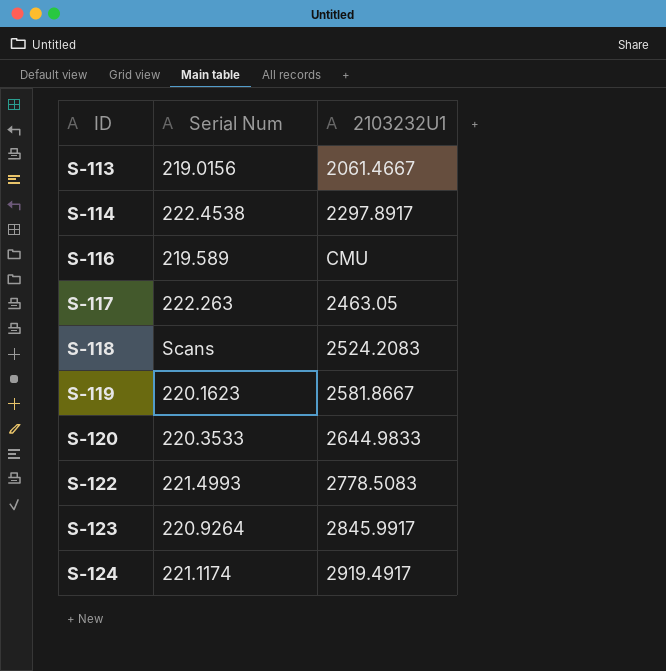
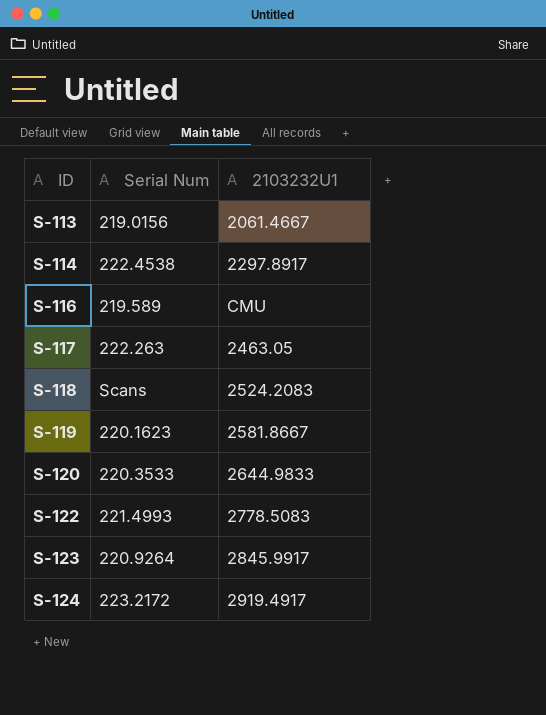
S-124 | Serial Num: 221.1174 -> 223.2172

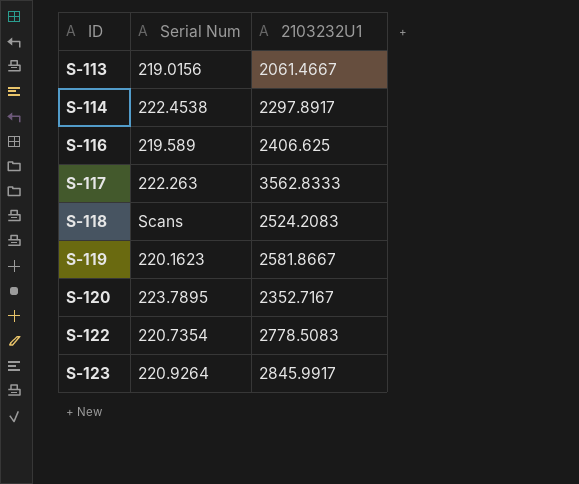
row S-124: 223.2172 | 2919.4917 -> none
S-116 | 2103232U1: CMU -> 2406.625
S-117 | 2103232U1: 2463.05 -> 3562.8333
S-120 | Serial Num: 220.3533 -> 223.7895
S-120 | 2103232U1: 2644.9833 -> 2352.7167
S-122 | Serial Num: 221.4993 -> 220.7354

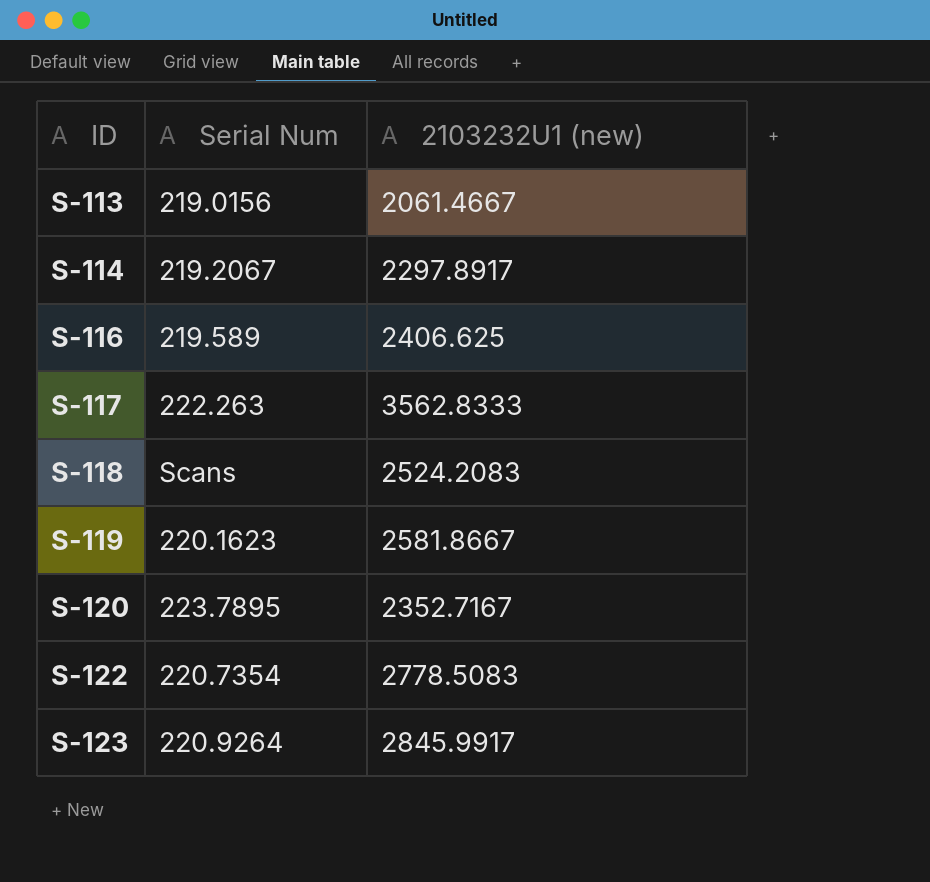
column name: 2103232U1 -> 2103232U1 (new)
S-114 | Serial Num: 222.4538 -> 219.2067

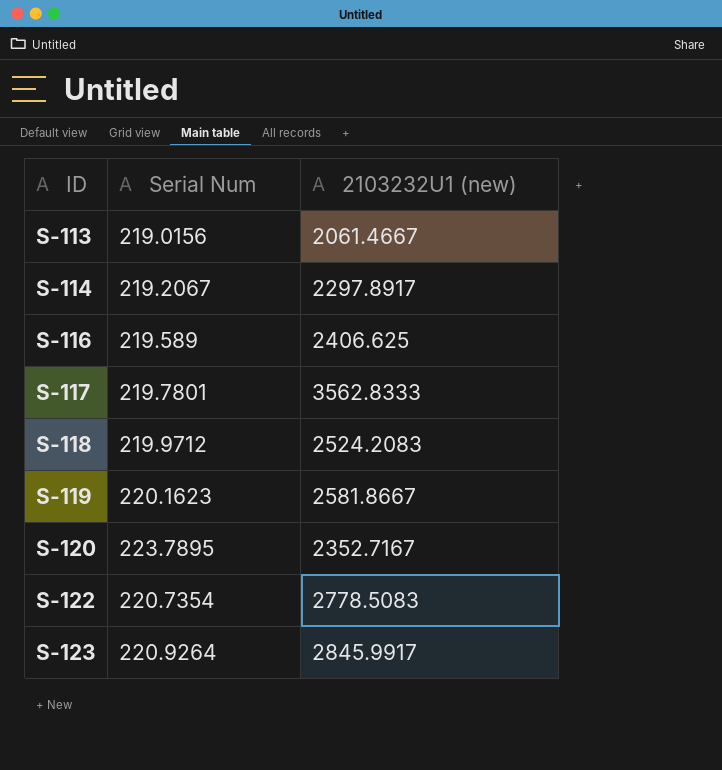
S-117 | Serial Num: 222.263 -> 219.7801
S-118 | Serial Num: Scans -> 219.9712

